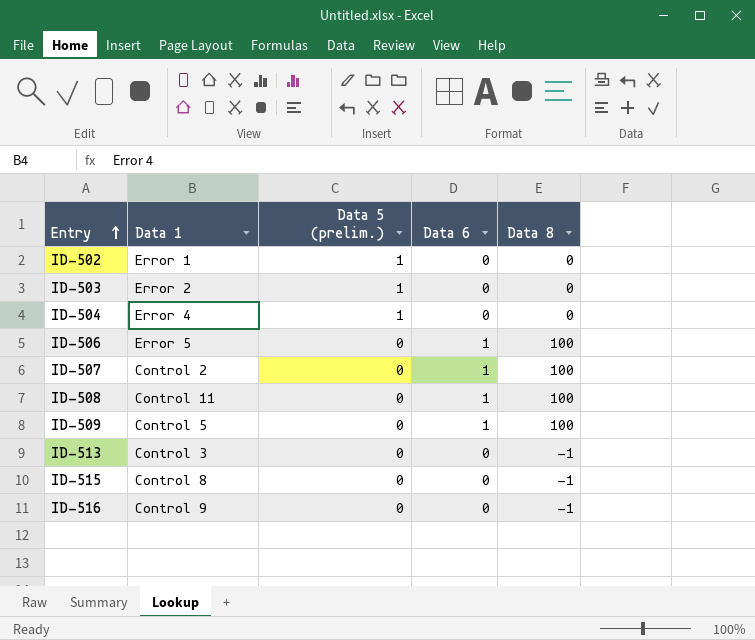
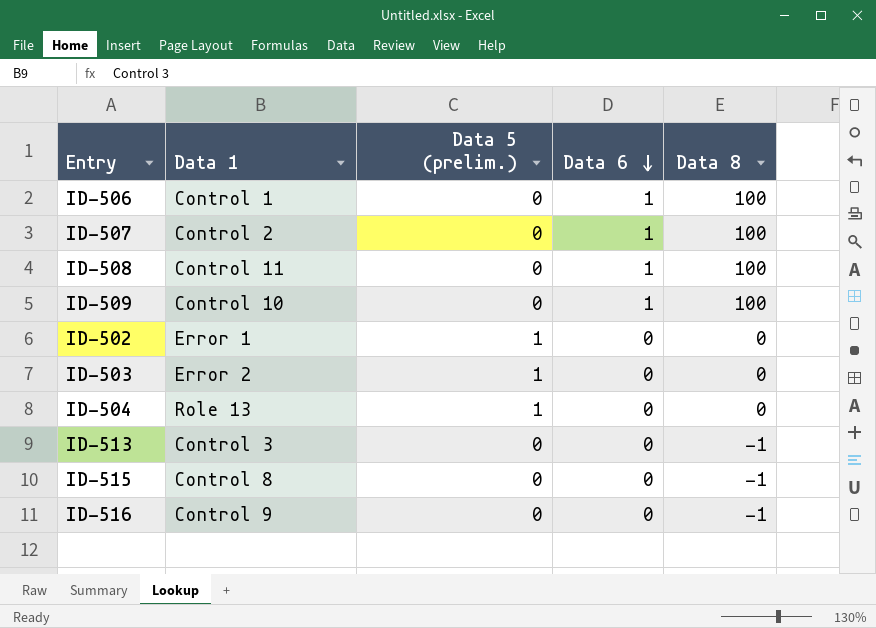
row order: Entry ascending -> Data 6 descending
ID-506 | Data 1: Error 5 -> Control 1
ID-509 | Data 1: Control 5 -> Control 10
ID-504 | Data 1: Error 4 -> Role 13

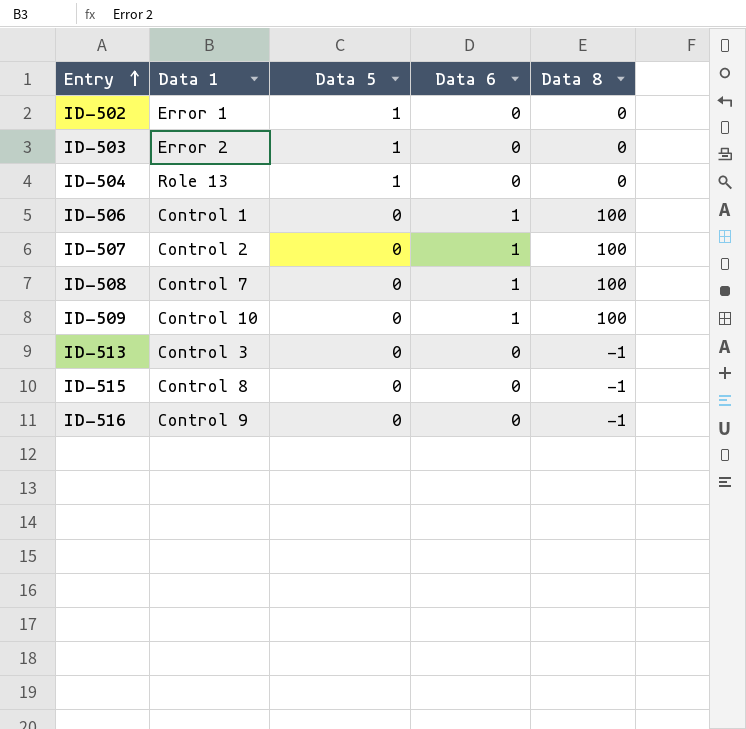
row order: Data 6 descending -> Entry ascending
column name: Data 5 (prelim.) -> Data 5
ID-508 | Data 1: Control 11 -> Control 7

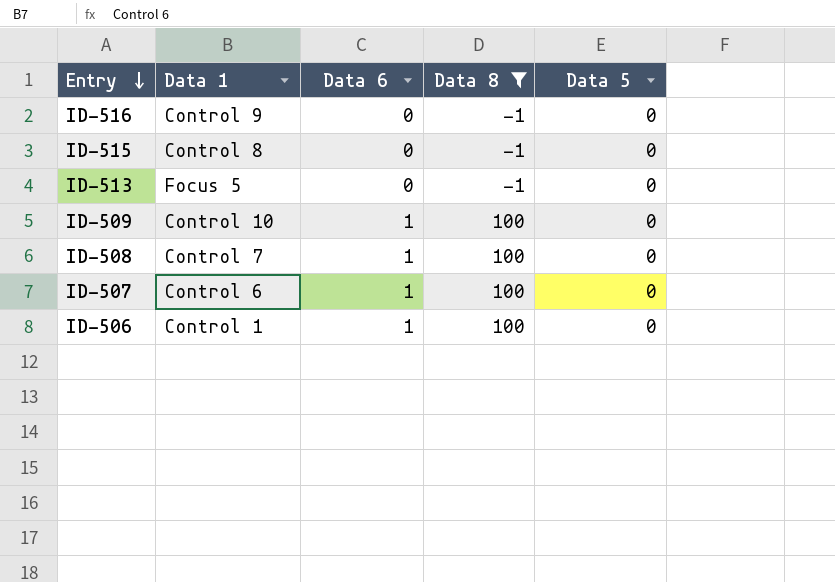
filter: none -> Data 8 != 0
row order: Entry ascending -> Entry descending
column Data 5 | position: 3 -> 5
ID-513 | Data 1: Control 3 -> Focus 5
ID-507 | Data 1: Control 2 -> Control 6

